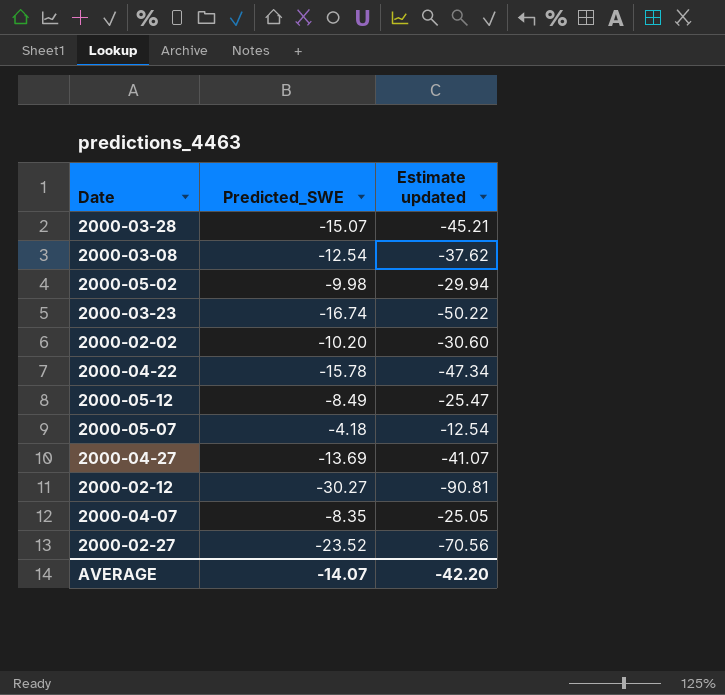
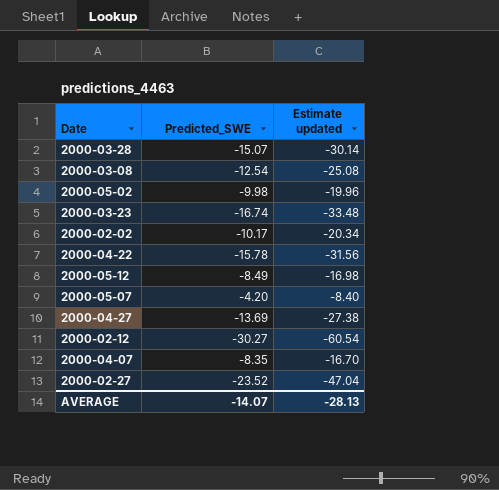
column Estimate updated | formula: [Predicted_SWE] * 3 -> [Predicted_SWE] * 2
2000-02-02 | Predicted_SWE: -10.20 -> -10.17
2000-05-07 | Predicted_SWE: -4.18 -> -4.20
AVERAGE | Estimate updated: -42.20 -> -28.13

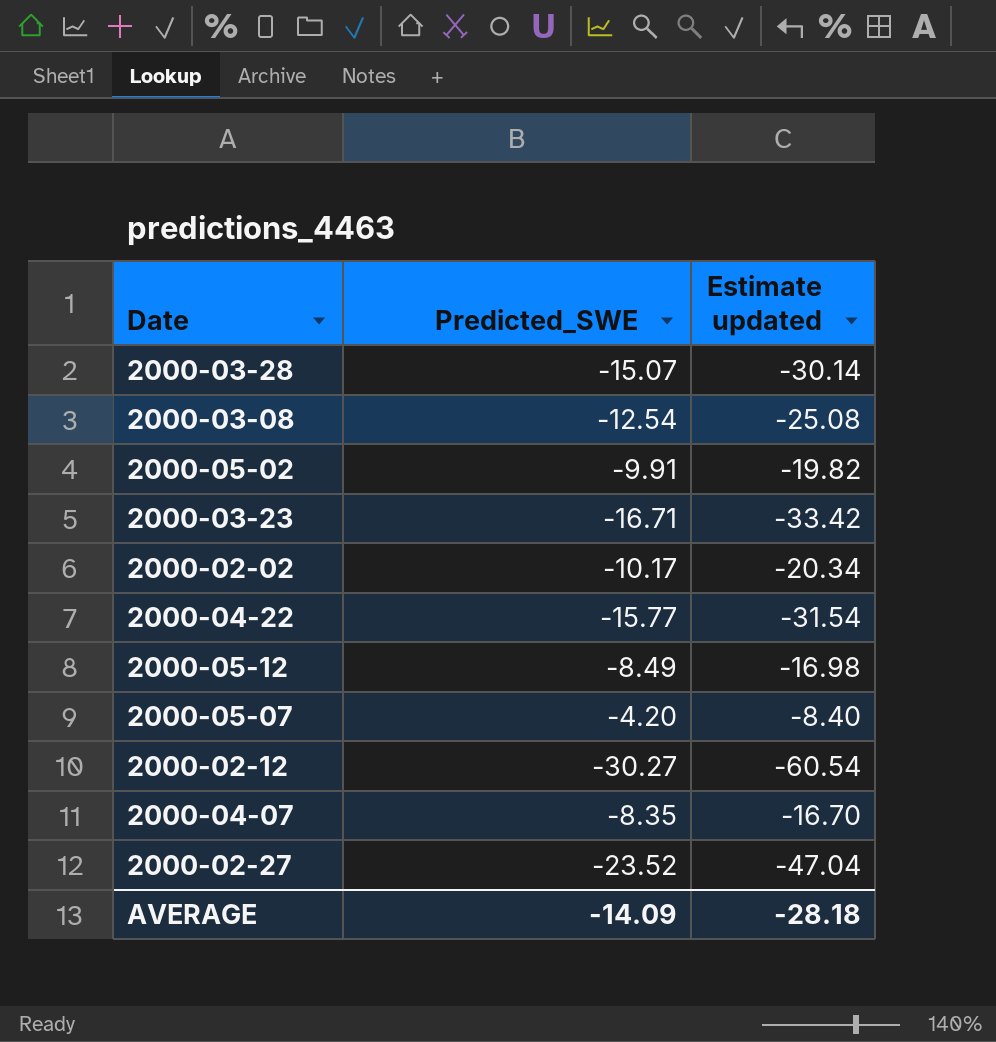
row 2000-04-27: -13.69 | -27.38 -> none
2000-05-02 | Predicted_SWE: -9.98 -> -9.91
2000-05-02 | Estimate updated: -19.96 -> -19.82
2000-03-23 | Predicted_SWE: -16.74 -> -16.71
2000-03-23 | Estimate updated: -33.48 -> -33.42
2000-04-22 | Predicted_SWE: -15.78 -> -15.77
2000-04-22 | Estimate updated: -31.56 -> -31.54
AVERAGE | Predicted_SWE: -14.07 -> -14.09
AVERAGE | Estimate updated: -28.13 -> -28.18

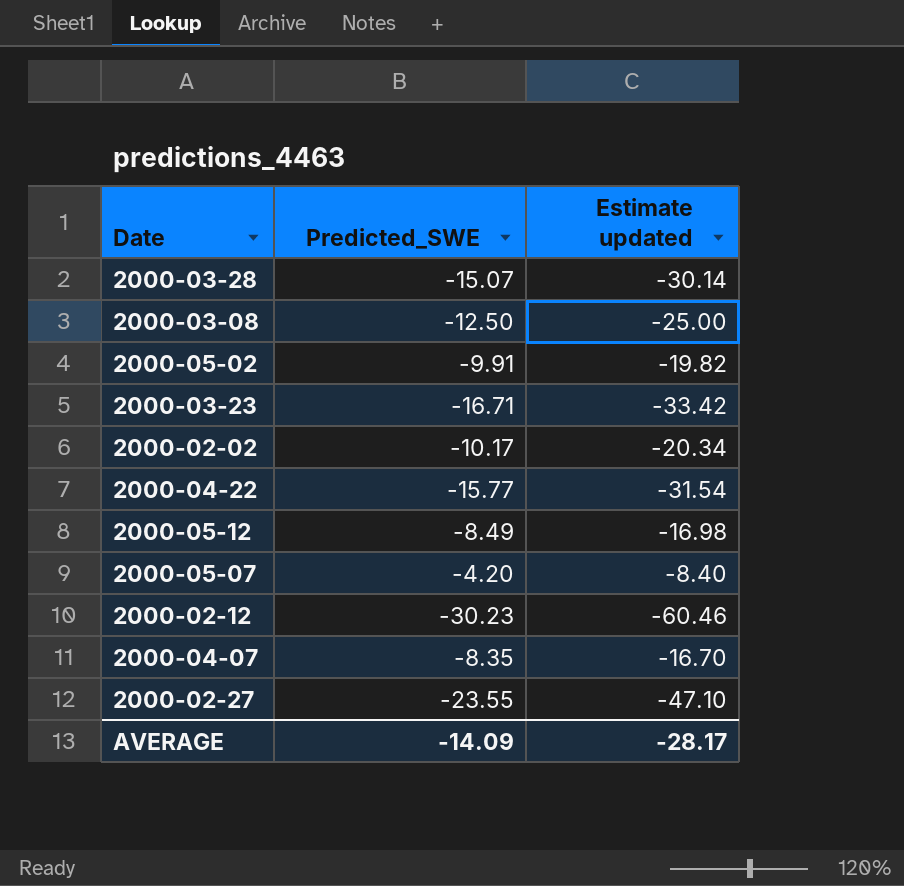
2000-03-08 | Predicted_SWE: -12.54 -> -12.50
2000-03-08 | Estimate updated: -25.08 -> -25.00
2000-02-12 | Predicted_SWE: -30.27 -> -30.23
2000-02-12 | Estimate updated: -60.54 -> -60.46
2000-02-27 | Predicted_SWE: -23.52 -> -23.55
2000-02-27 | Estimate updated: -47.04 -> -47.10
AVERAGE | Estimate updated: -28.18 -> -28.17

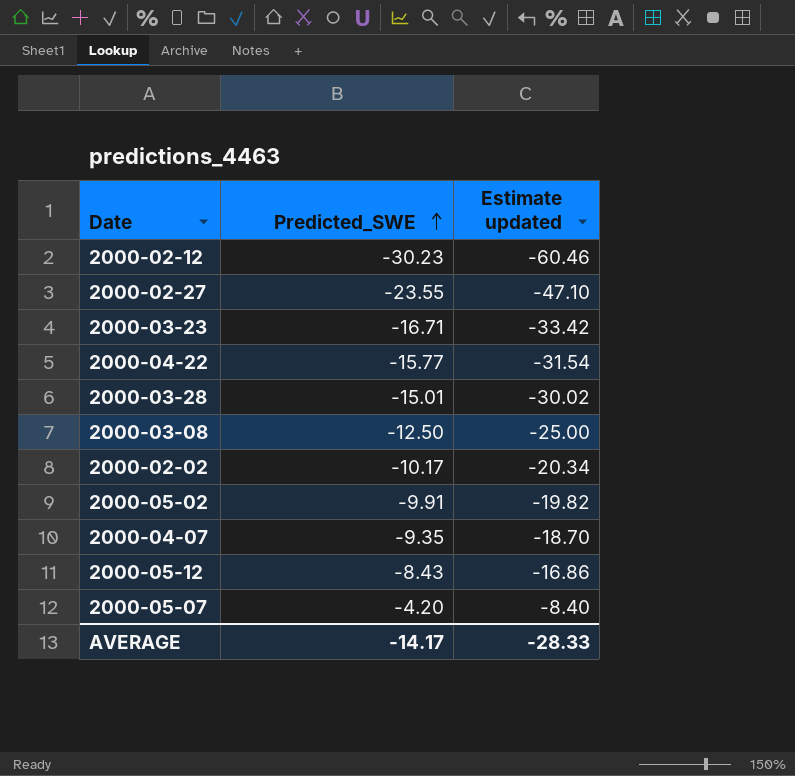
row order: none -> Predicted_SWE ascending
2000-03-28 | Predicted_SWE: -15.07 -> -15.01
2000-03-28 | Estimate updated: -30.14 -> -30.02
2000-04-07 | Predicted_SWE: -8.35 -> -9.35
2000-04-07 | Estimate updated: -16.70 -> -18.70
2000-05-12 | Predicted_SWE: -8.49 -> -8.43
2000-05-12 | Estimate updated: -16.98 -> -16.86
AVERAGE | Predicted_SWE: -14.09 -> -14.17
AVERAGE | Estimate updated: -28.17 -> -28.33

